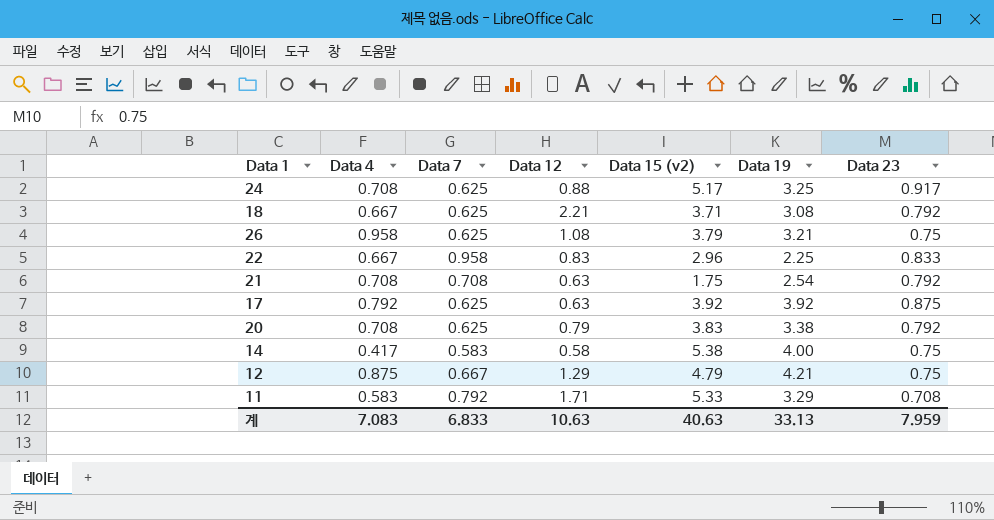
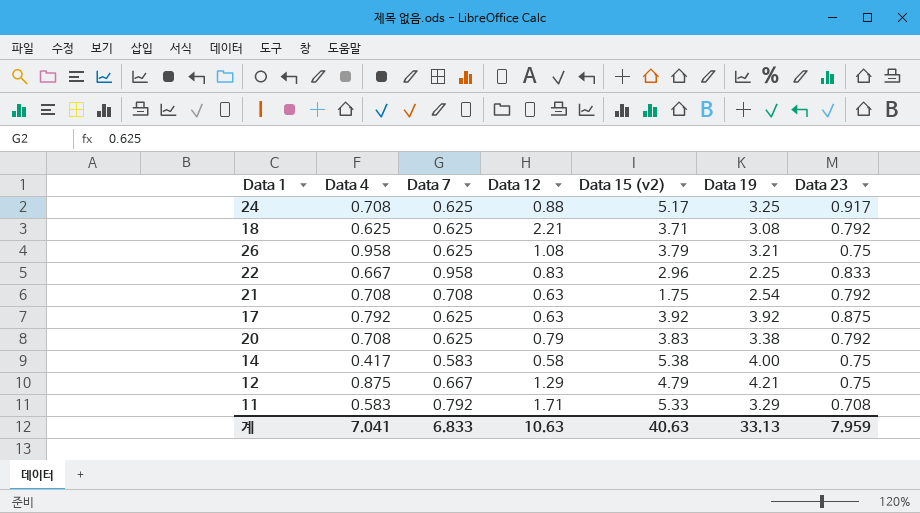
18 | Data 4: 0.667 -> 0.625
계 | Data 4: 7.083 -> 7.041

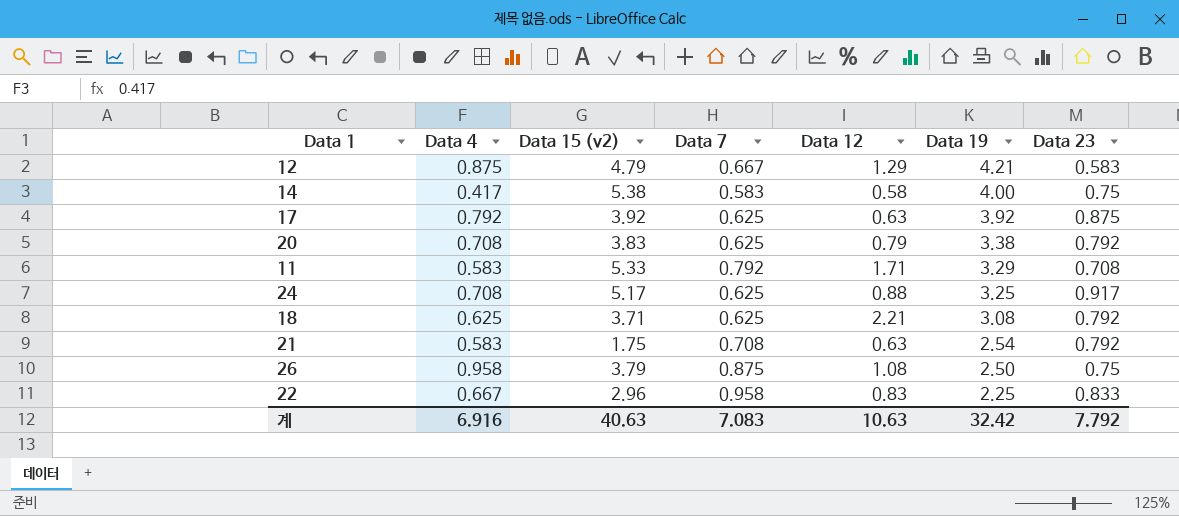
row order: none -> Data 19 descending
column Data 15 (v2) | position: 5 -> 3
12 | Data 23: 0.75 -> 0.583
21 | Data 4: 0.708 -> 0.583
26 | Data 7: 0.625 -> 0.875
26 | Data 19: 3.21 -> 2.50
계 | Data 4: 7.041 -> 6.916
계 | Data 7: 6.833 -> 7.083
계 | Data 19: 33.13 -> 32.42
계 | Data 23: 7.959 -> 7.792

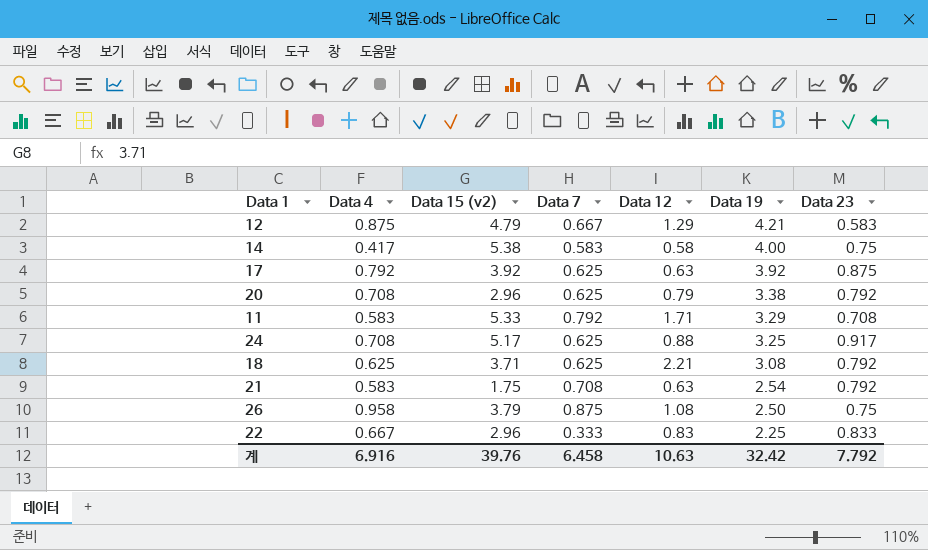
20 | Data 15 (v2): 3.83 -> 2.96
22 | Data 7: 0.958 -> 0.333
계 | Data 15 (v2): 40.63 -> 39.76
계 | Data 7: 7.083 -> 6.458

